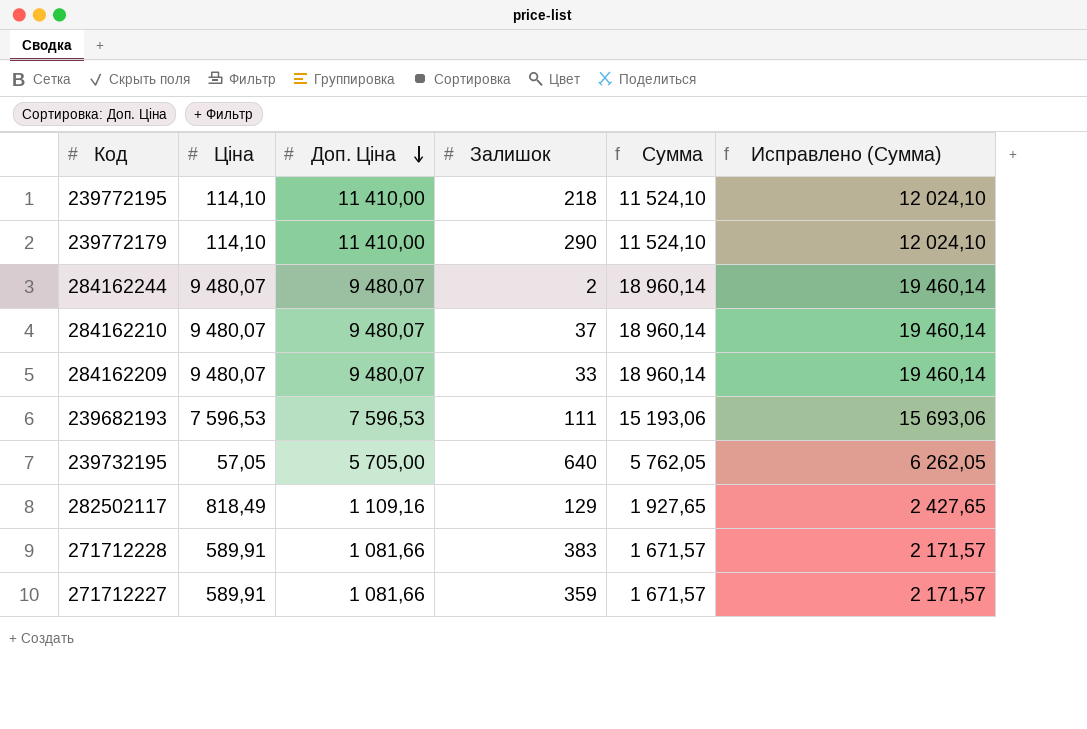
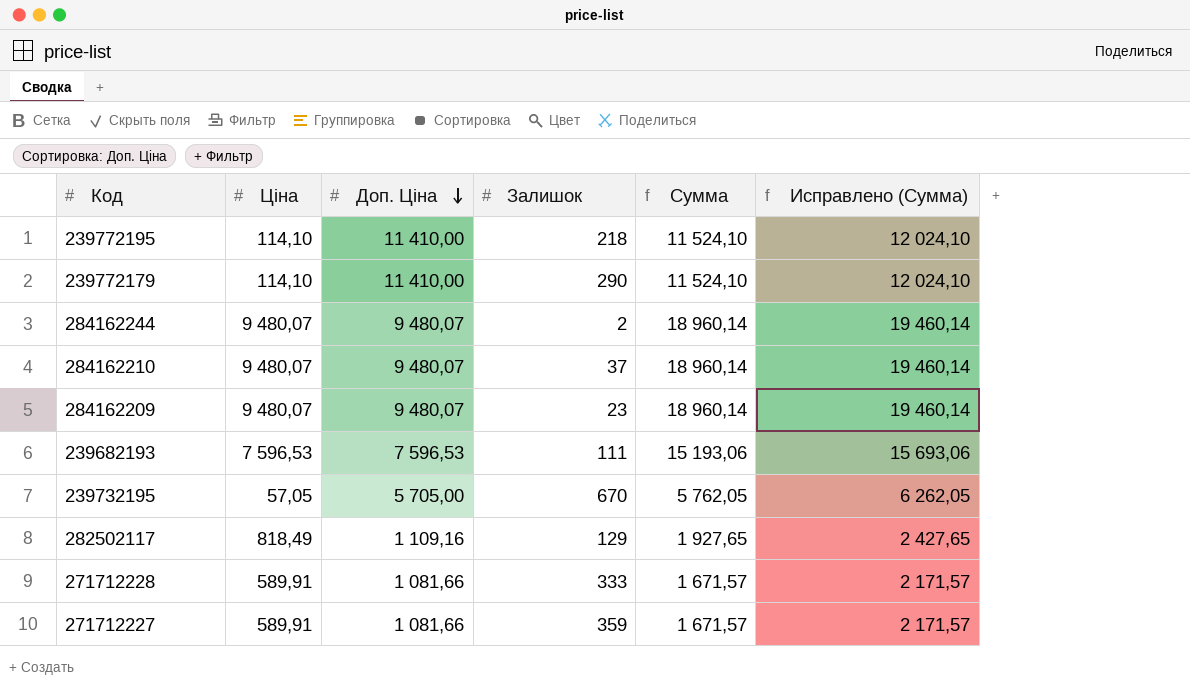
284162209 | Залишок: 33 -> 23
239732195 | Залишок: 640 -> 670
271712228 | Залишок: 383 -> 333

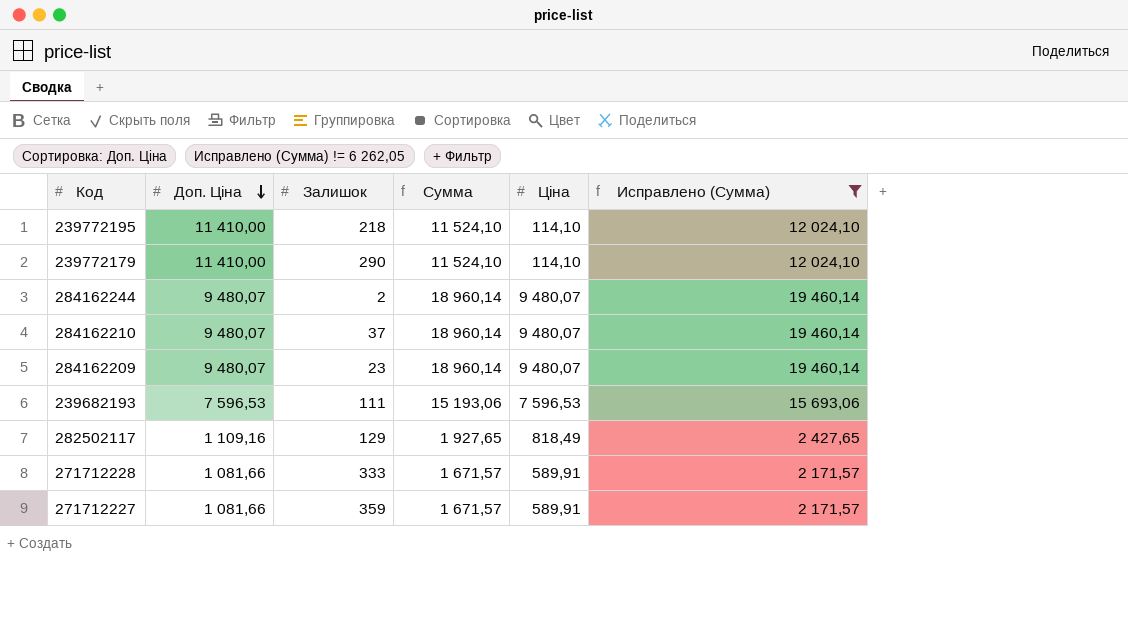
filter: none -> Исправлено (Сумма) != 6 262,05
column Ціна | position: 2 -> 5

